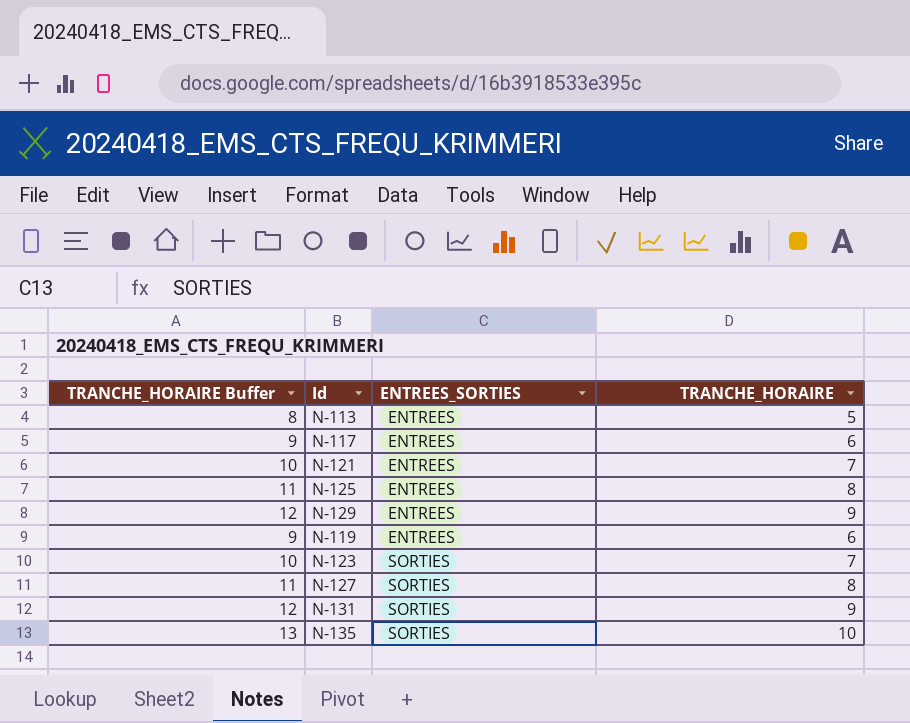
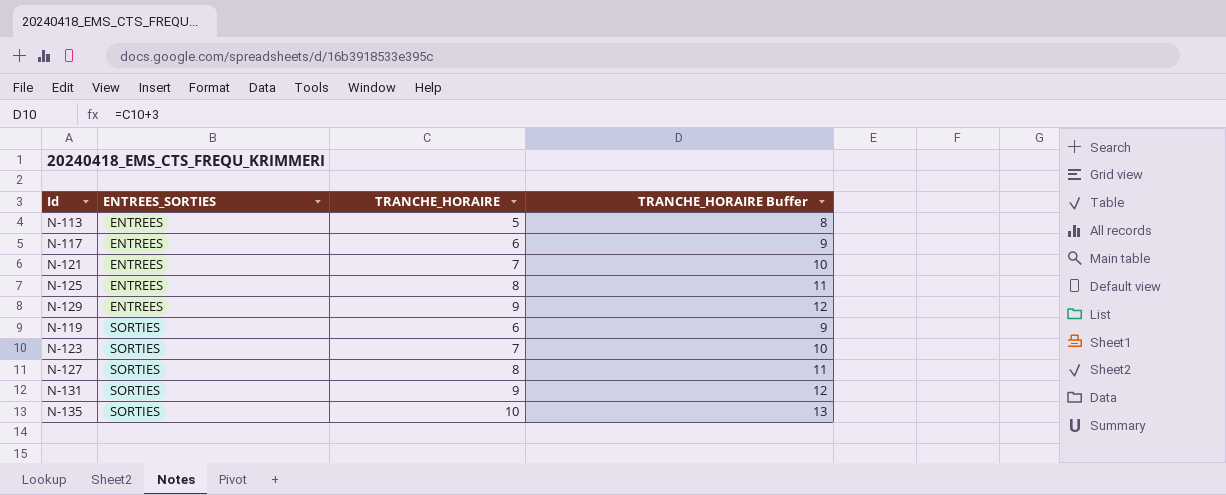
column TRANCHE_HORAIRE Buffer | position: 1 -> 4
N-119 | ENTREES_SORTIES: ENTREES -> SORTIES

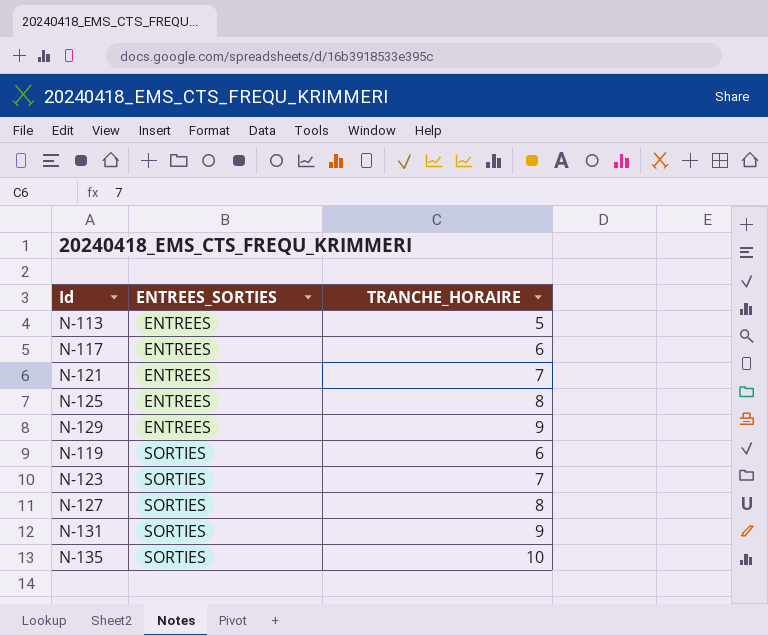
column TRANCHE_HORAIRE Buffer | formula: [TRANCHE_HORAIRE] + 3 -> none

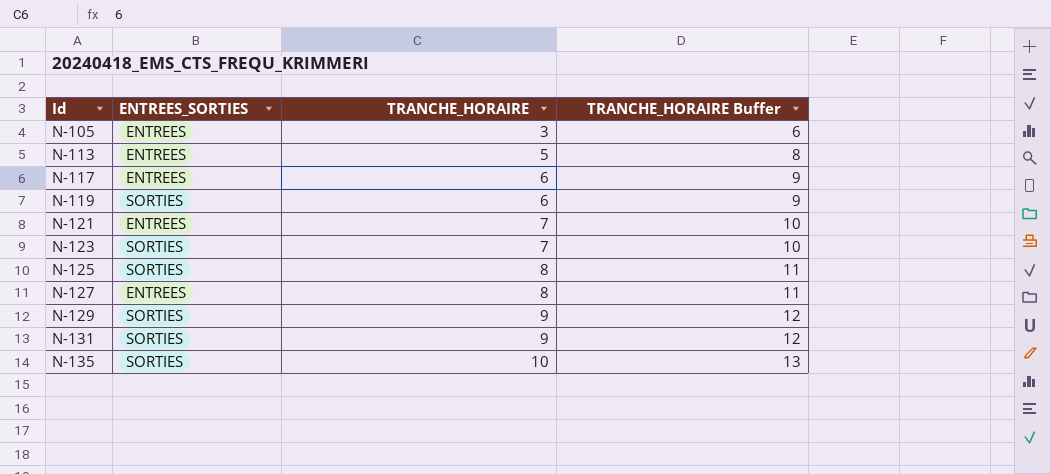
row order: ENTREES_SORTIES ascending -> Id ascending
column TRANCHE_HORAIRE Buffer | formula: none -> [TRANCHE_HORAIRE] + 3
row N-105: none -> ENTREES | 3 | 6
N-125 | ENTREES_SORTIES: ENTREES -> SORTIES
N-127 | ENTREES_SORTIES: SORTIES -> ENTREES
N-129 | ENTREES_SORTIES: ENTREES -> SORTIES

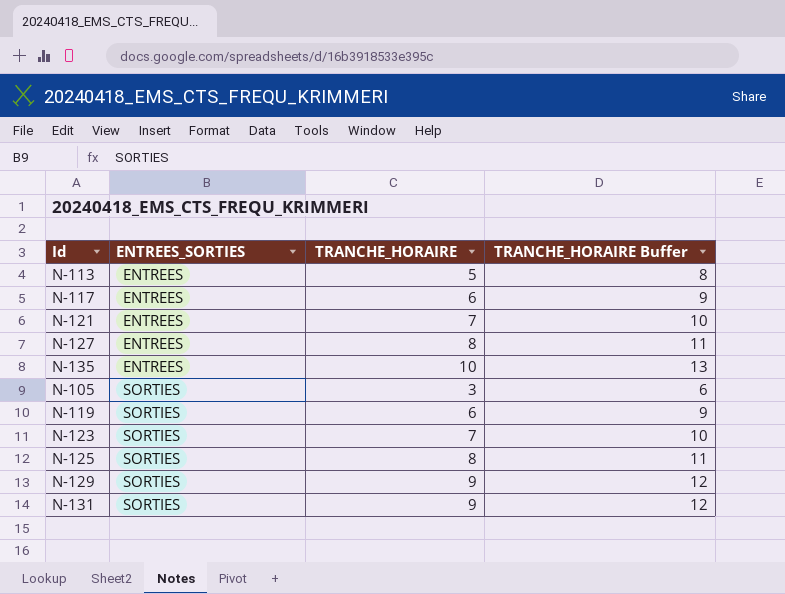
row order: Id ascending -> ENTREES_SORTIES ascending
N-135 | ENTREES_SORTIES: SORTIES -> ENTREES
N-105 | ENTREES_SORTIES: ENTREES -> SORTIES

